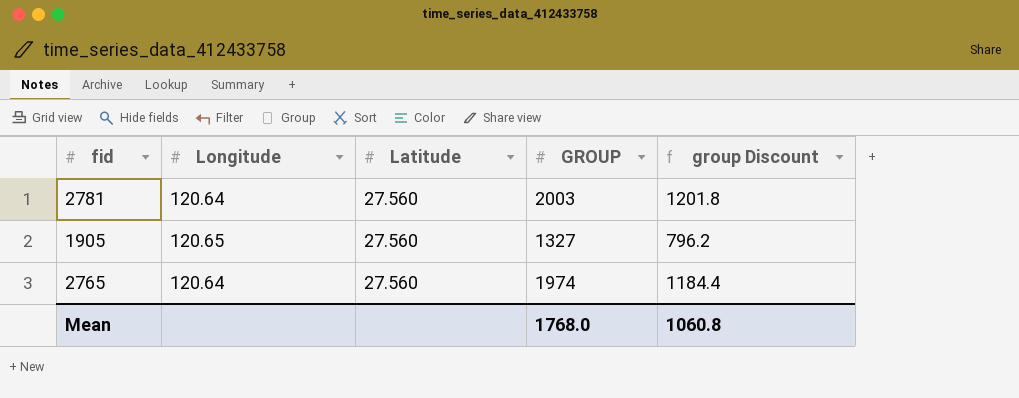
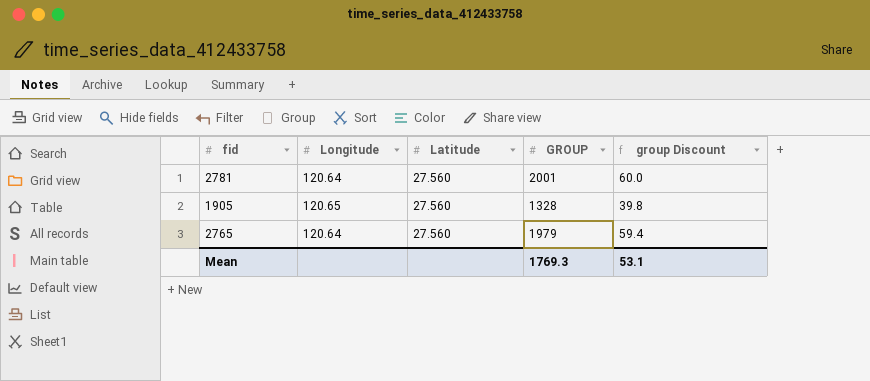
column group Discount | formula: [GROUP] * 0.6 -> [GROUP] * 0.03
2781 | GROUP: 2003 -> 2001
1905 | GROUP: 1327 -> 1328
2765 | GROUP: 1974 -> 1979
Mean | GROUP: 1768.0 -> 1769.3
Mean | group Discount: 1060.8 -> 53.1

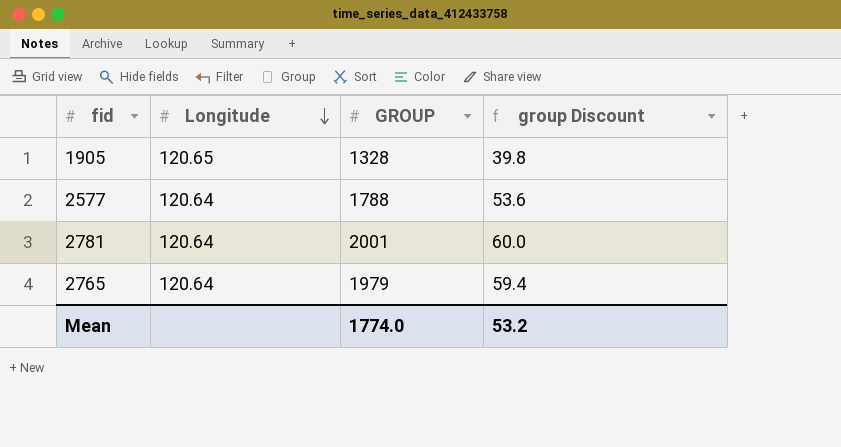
row order: none -> Longitude descending
column Latitude | position: 3 -> none
row 2577: none -> 120.64 | 1788 | 53.6
Mean | GROUP: 1769.3 -> 1774.0
Mean | group Discount: 53.1 -> 53.2

